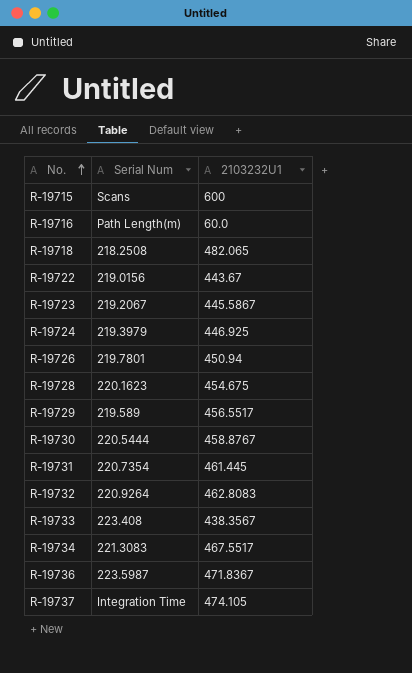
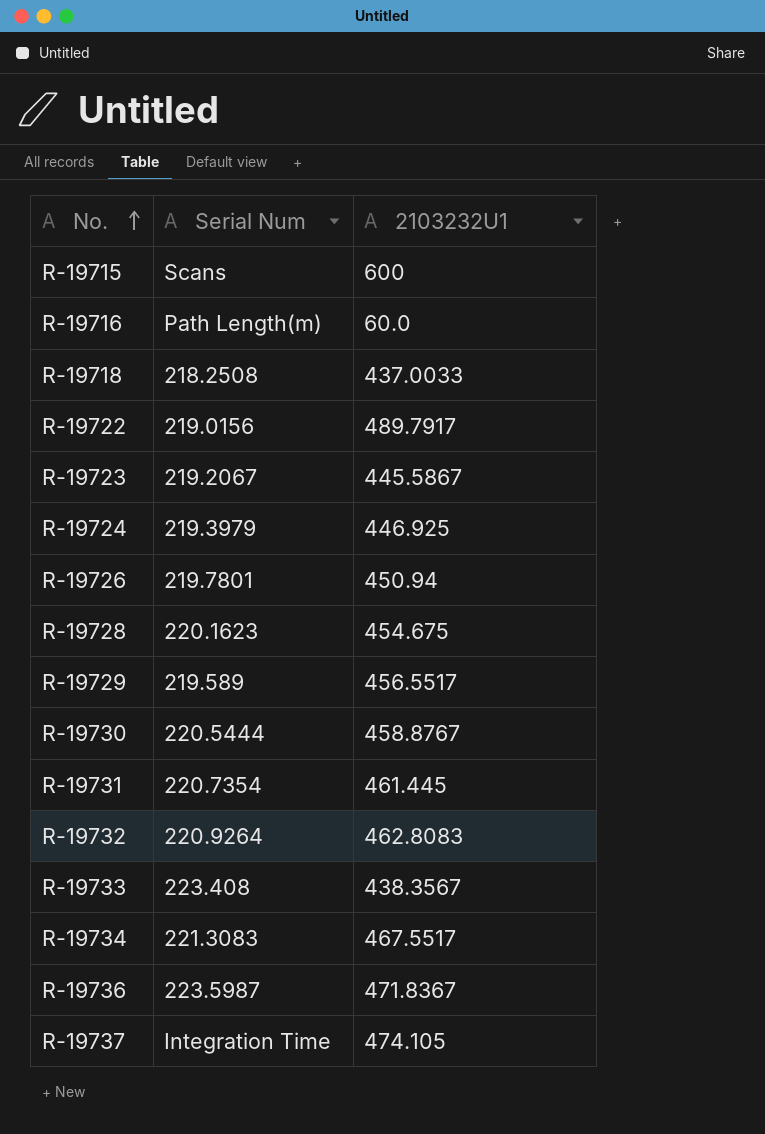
R-19718 | 2103232U1: 482.065 -> 437.0033
R-19722 | 2103232U1: 443.67 -> 489.7917

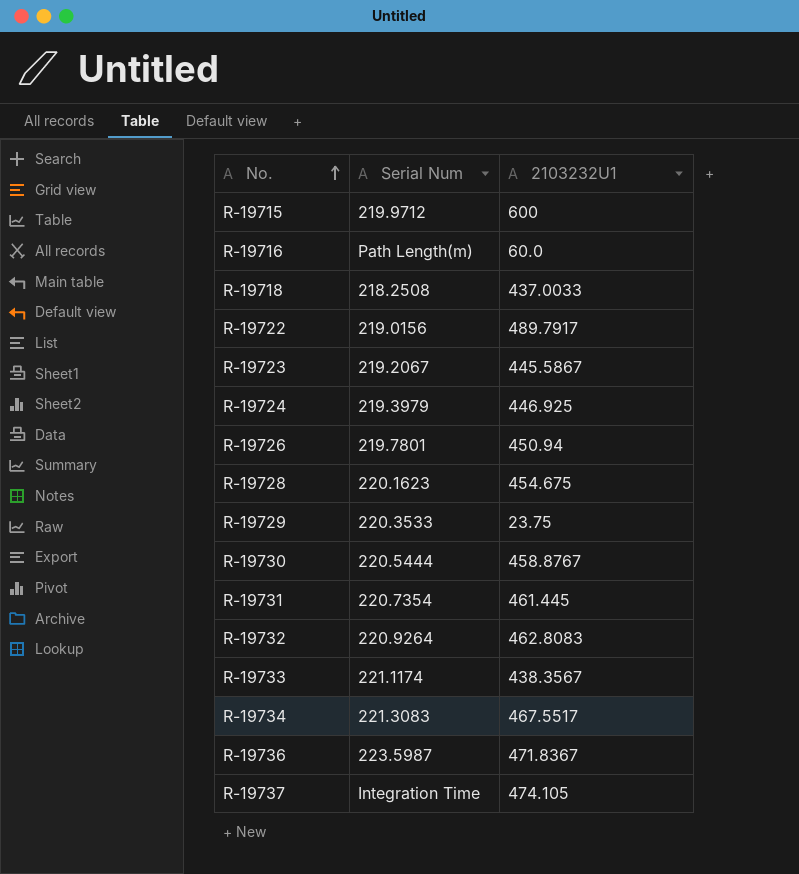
R-19715 | Serial Num: Scans -> 219.9712
R-19729 | Serial Num: 219.589 -> 220.3533
R-19729 | 2103232U1: 456.5517 -> 23.75
R-19733 | Serial Num: 223.408 -> 221.1174

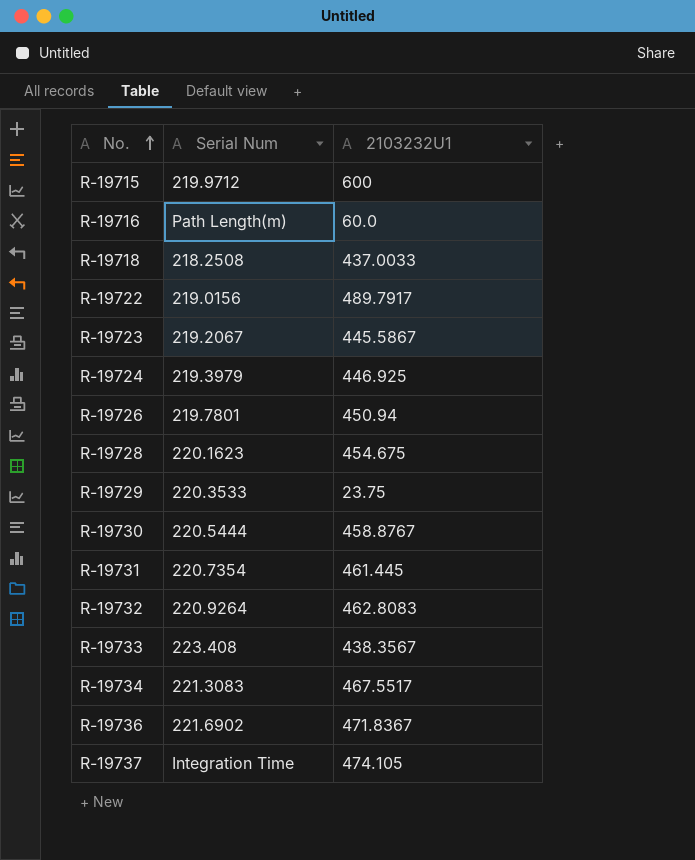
R-19733 | Serial Num: 221.1174 -> 223.408
R-19736 | Serial Num: 223.5987 -> 221.6902

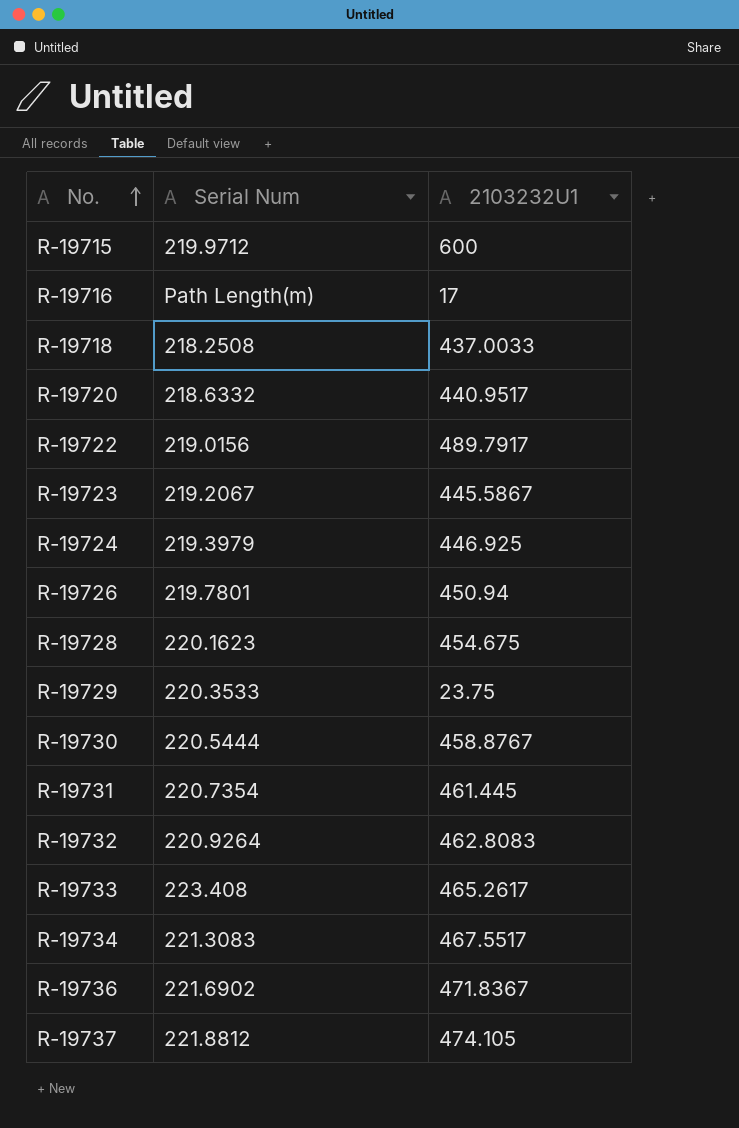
R-19716 | 2103232U1: 60.0 -> 17
row R-19720: none -> 218.6332 | 440.9517
R-19733 | 2103232U1: 438.3567 -> 465.2617
R-19737 | Serial Num: Integration Time -> 221.8812

